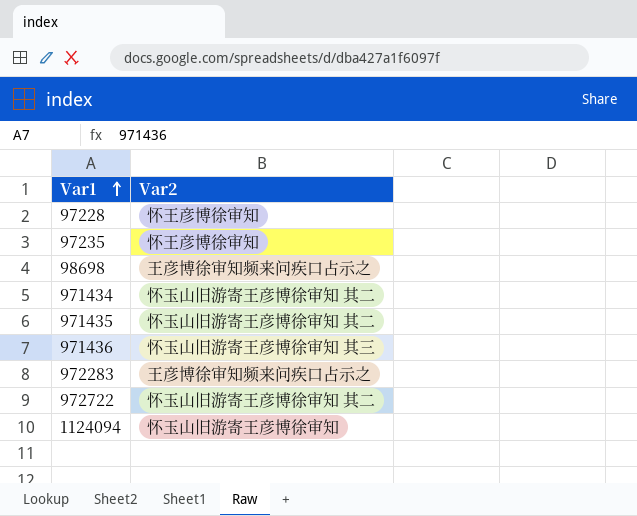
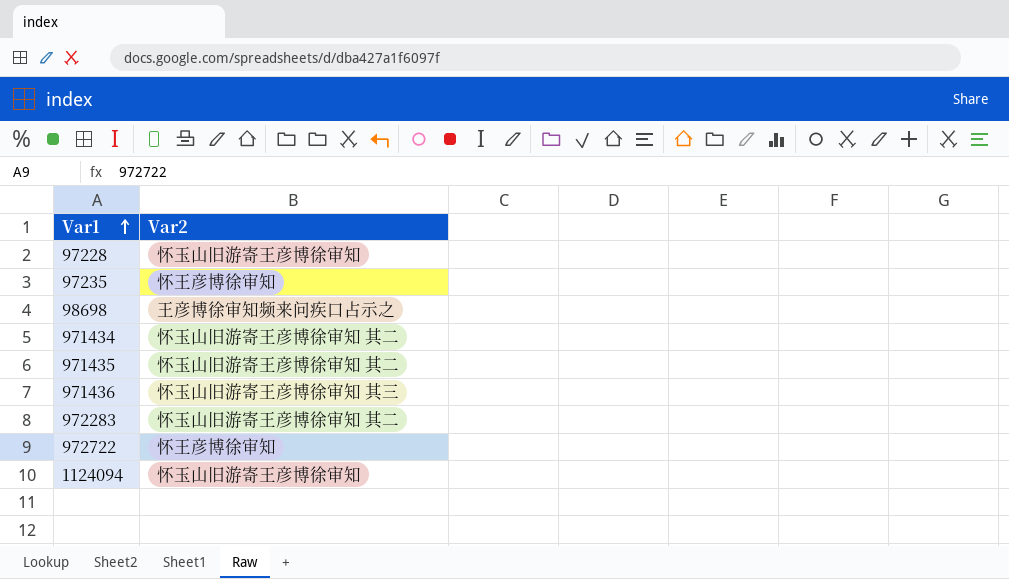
97228 | Var2: 怀王彦博徐审知 -> 怀玉山旧游寄王彦博徐审知
972283 | Var2: 王彦博徐审知频来问疾口占示之 -> 怀玉山旧游寄王彦博徐审知 其二
972722 | Var2: 怀玉山旧游寄王彦博徐审知 其二 -> 怀王彦博徐审知

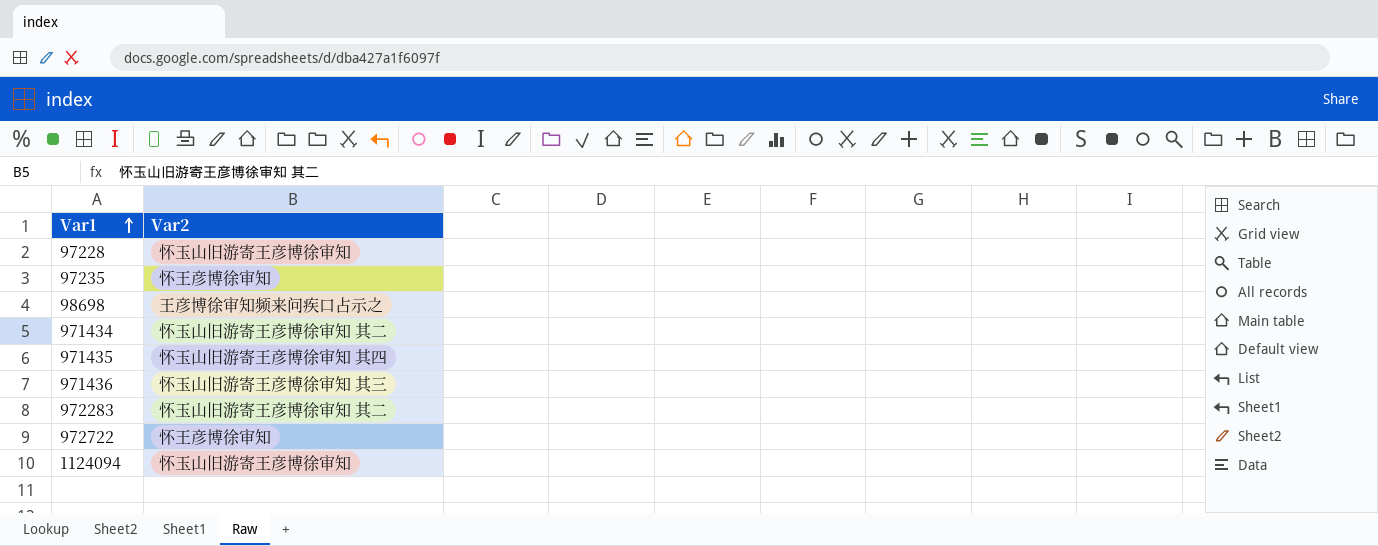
971435 | Var2: 怀玉山旧游寄王彦博徐审知 其二 -> 怀玉山旧游寄王彦博徐审知 其四

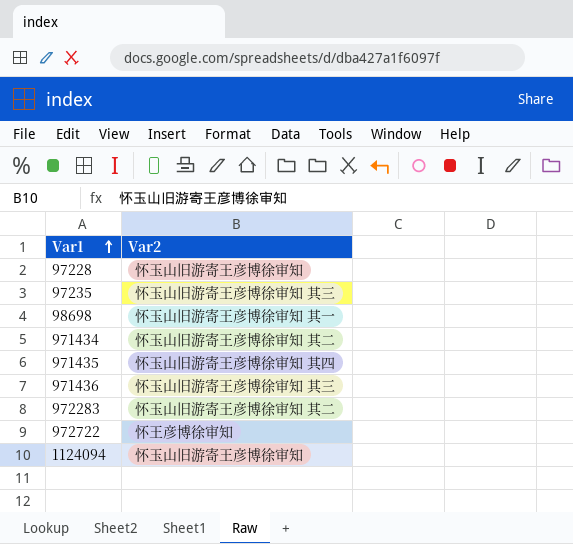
97235 | Var2: 怀王彦博徐审知 -> 怀玉山旧游寄王彦博徐审知 其三
98698 | Var2: 王彦博徐审知频来问疾口占示之 -> 怀玉山旧游寄王彦博徐审知 其一

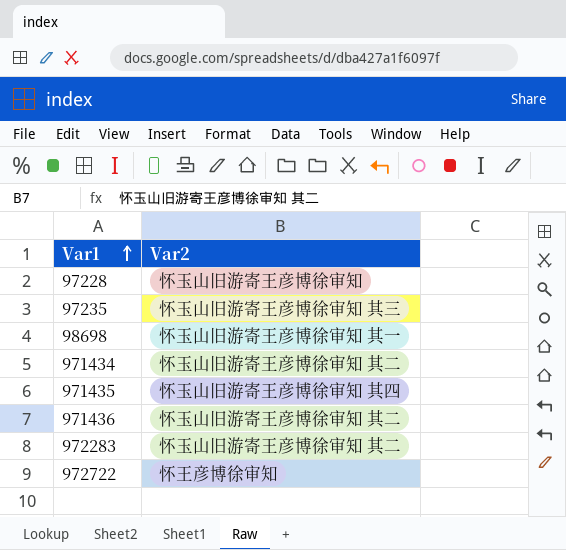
row 1124094: 怀玉山旧游寄王彦博徐审知 -> none
971436 | Var2: 怀玉山旧游寄王彦博徐审知 其三 -> 怀玉山旧游寄王彦博徐审知 其二

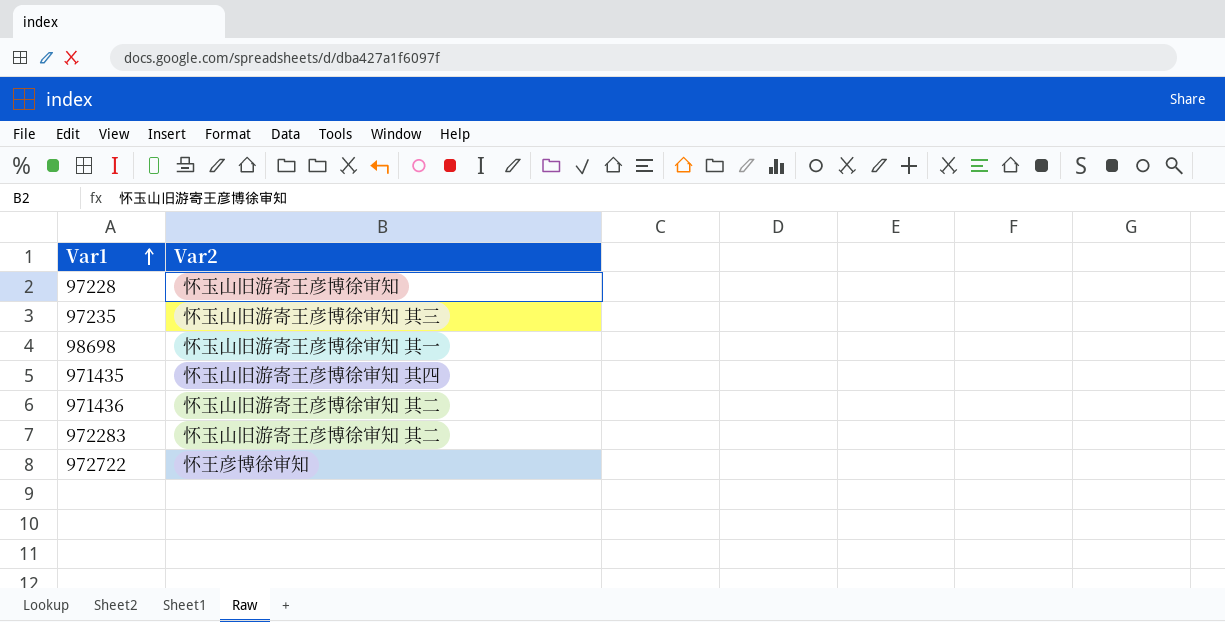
row 971434: 怀玉山旧游寄王彦博徐审知 其二 -> none

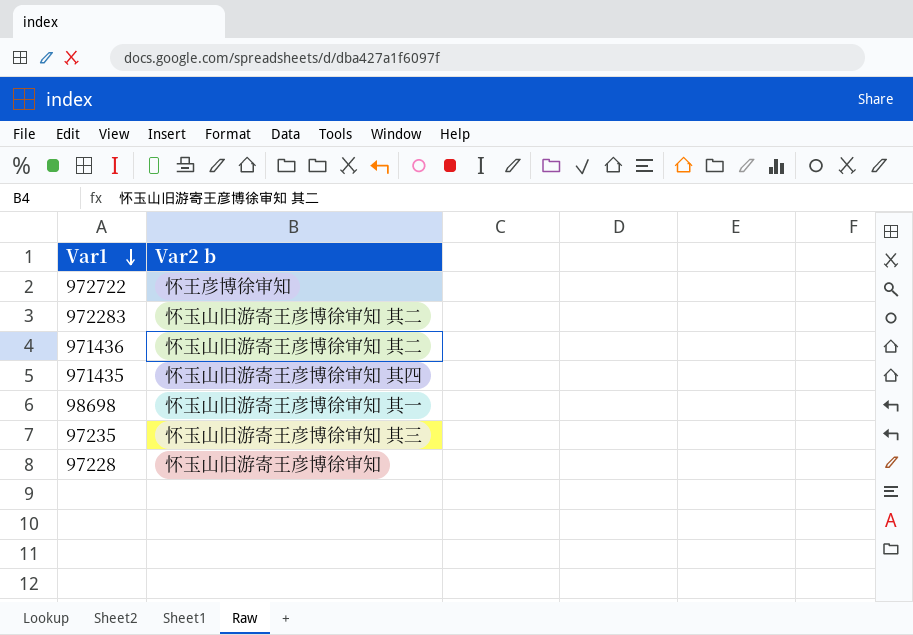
row order: Var1 ascending -> Var1 descending
column name: Var2 -> Var2 b

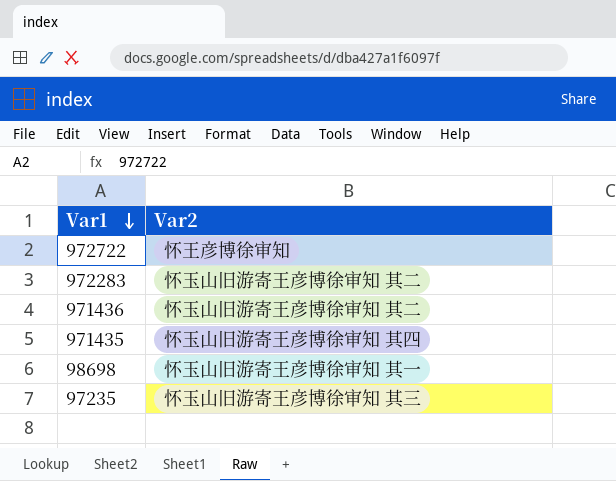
column name: Var2 b -> Var2
row 97228: 怀玉山旧游寄王彦博徐审知 -> none

